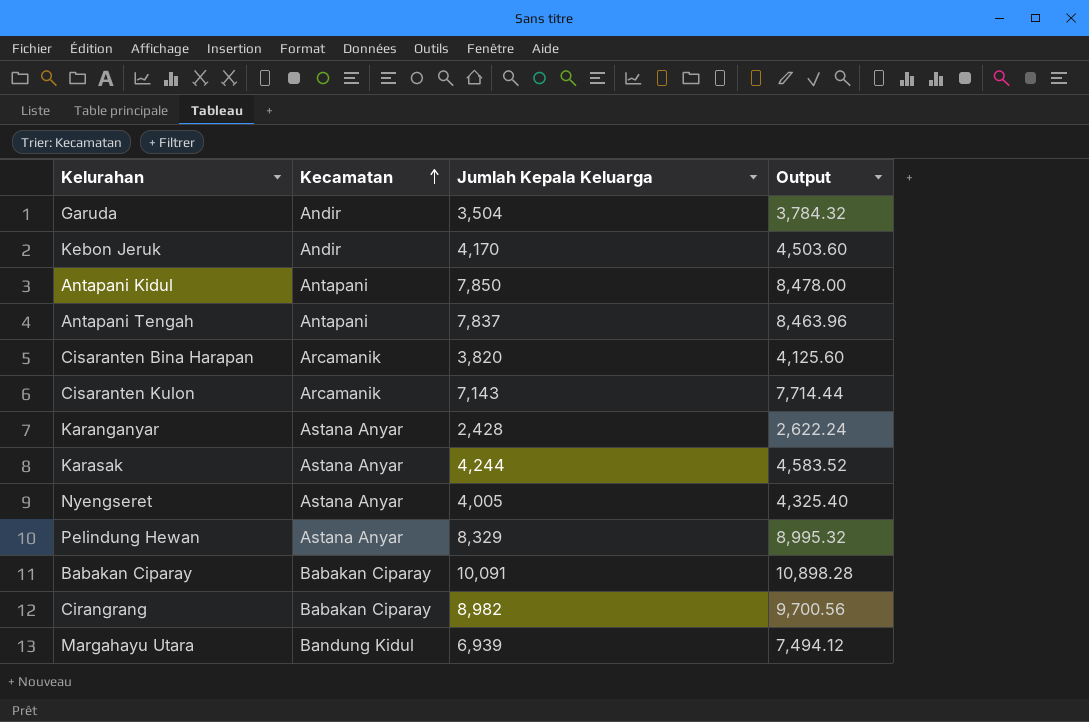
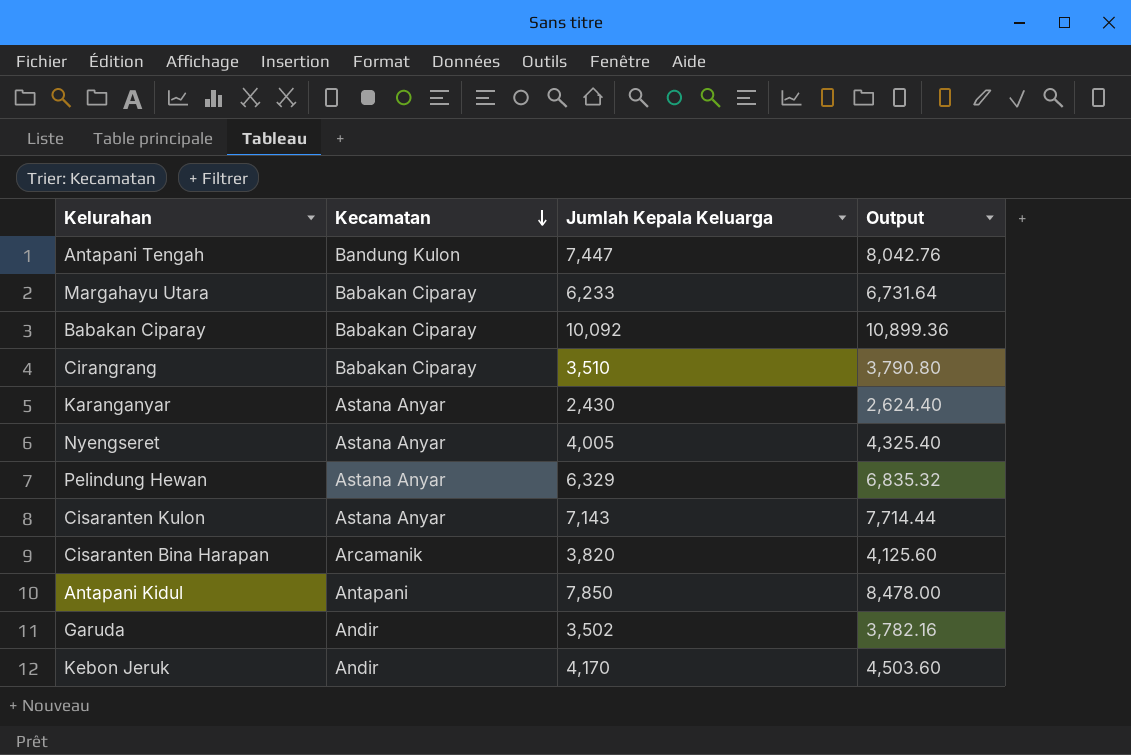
row order: Kecamatan ascending -> Kecamatan descending
row Karasak: Astana Anyar | 4,244 | 4,583.52 -> none
Antapani Tengah | Kecamatan: Antapani -> Bandung Kulon
Antapani Tengah | Jumlah Kepala Keluarga: 7,837 -> 7,447
Antapani Tengah | Output: 8,463.96 -> 8,042.76
Margahayu Utara | Kecamatan: Bandung Kidul -> Babakan Ciparay
Margahayu Utara | Jumlah Kepala Keluarga: 6,939 -> 6,233
Margahayu Utara | Output: 7,494.12 -> 6,731.64
Babakan Ciparay | Jumlah Kepala Keluarga: 10,091 -> 10,092
Babakan Ciparay | Output: 10,898.28 -> 10,899.36
Cirangrang | Jumlah Kepala Keluarga: 8,982 -> 3,510
Cirangrang | Output: 9,700.56 -> 3,790.80
Karanganyar | Jumlah Kepala Keluarga: 2,428 -> 2,430
Karanganyar | Output: 2,622.24 -> 2,624.40
Pelindung Hewan | Jumlah Kepala Keluarga: 8,329 -> 6,329
Pelindung Hewan | Output: 8,995.32 -> 6,835.32
Cisaranten Kulon | Kecamatan: Arcamanik -> Astana Anyar
Garuda | Jumlah Kepala Keluarga: 3,504 -> 3,502
Garuda | Output: 3,784.32 -> 3,782.16

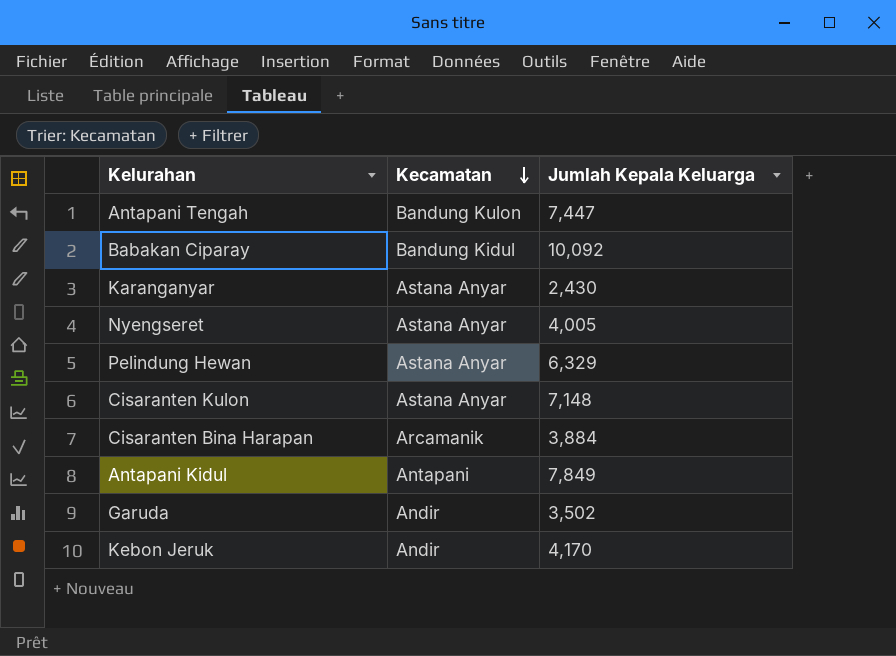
column Output | formula: [Jumlah Kepala Keluarga] * 1.08 -> none
row Margahayu Utara: Babakan Ciparay | 6,233 | 6,731.64 -> none
row Cirangrang: Babakan Ciparay | 3,510 | 3,790.80 -> none
Babakan Ciparay | Kecamatan: Babakan Ciparay -> Bandung Kidul
Cisaranten Kulon | Jumlah Kepala Keluarga: 7,143 -> 7,148
Cisaranten Bina Harapan | Jumlah Kepala Keluarga: 3,820 -> 3,884
Antapani Kidul | Jumlah Kepala Keluarga: 7,850 -> 7,849

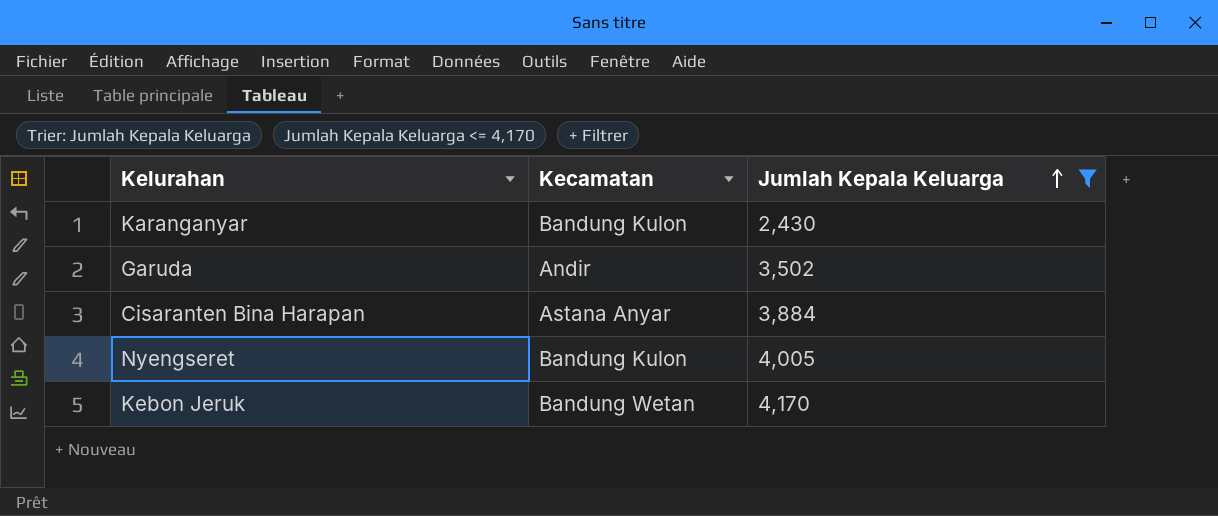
filter: none -> Jumlah Kepala Keluarga <= 4,170
row order: Kecamatan descending -> Jumlah Kepala Keluarga ascending
Karanganyar | Kecamatan: Astana Anyar -> Bandung Kulon
Cisaranten Bina Harapan | Kecamatan: Arcamanik -> Astana Anyar
Nyengseret | Kecamatan: Astana Anyar -> Bandung Kulon
Kebon Jeruk | Kecamatan: Andir -> Bandung Wetan

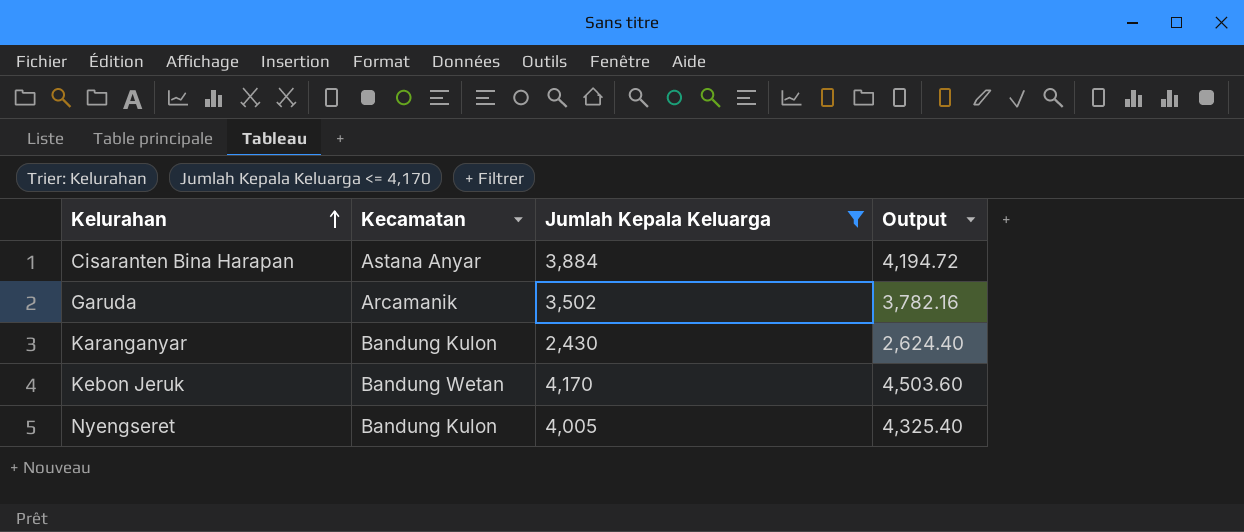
row order: Jumlah Kepala Keluarga ascending -> Kelurahan ascending
column Output | formula: none -> [Jumlah Kepala Keluarga] * 1.08
Garuda | Kecamatan: Andir -> Arcamanik

